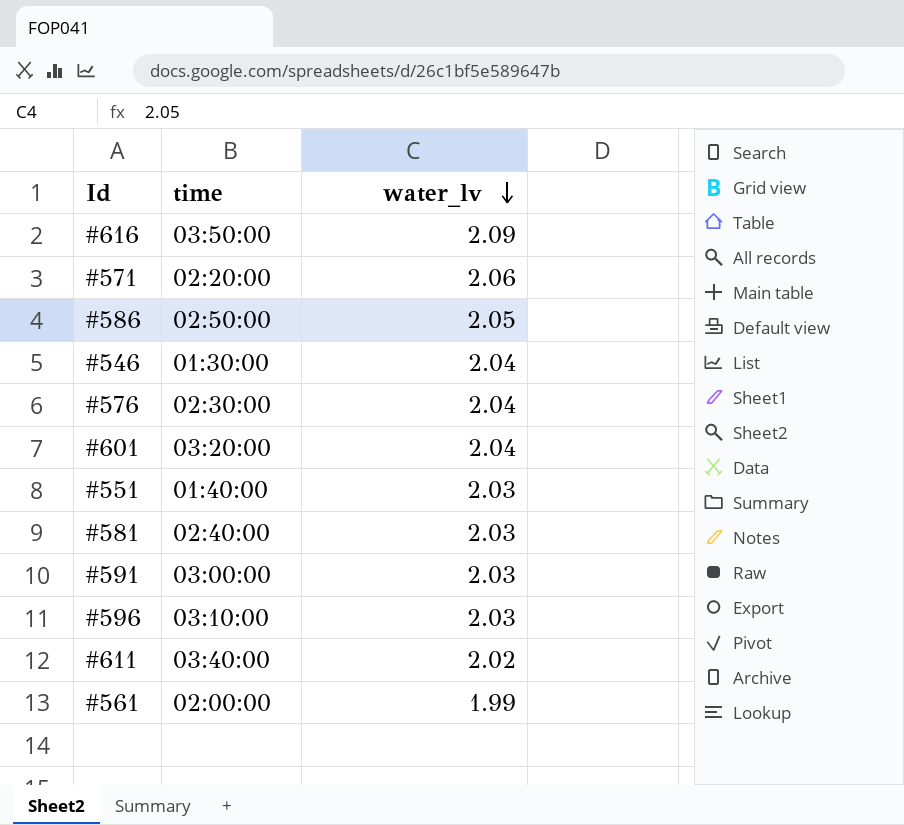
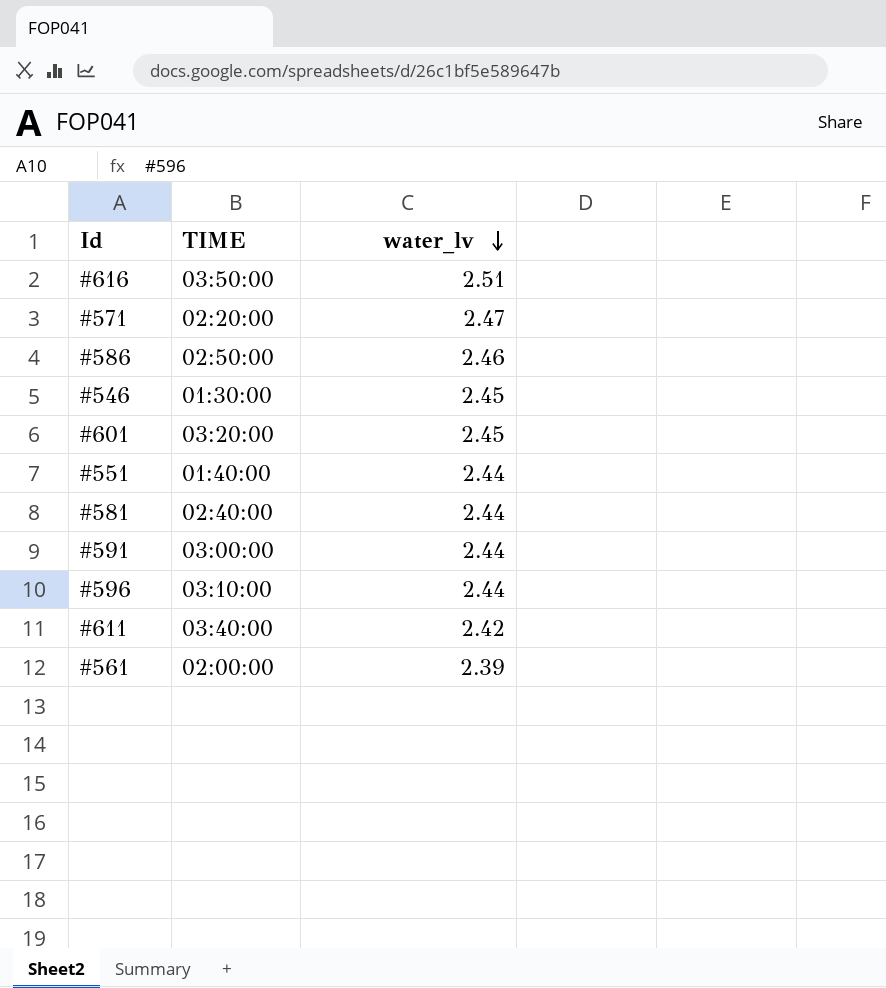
column name: time -> TIME
row #576: 02:30:00 | 2.04 -> none
#616 | water_lv: 2.09 -> 2.51
#571 | water_lv: 2.06 -> 2.47
#586 | water_lv: 2.05 -> 2.46
#546 | water_lv: 2.04 -> 2.45
#601 | water_lv: 2.04 -> 2.45
#551 | water_lv: 2.03 -> 2.44
#581 | water_lv: 2.03 -> 2.44
#591 | water_lv: 2.03 -> 2.44
#596 | water_lv: 2.03 -> 2.44
#611 | water_lv: 2.02 -> 2.42
#561 | water_lv: 1.99 -> 2.39

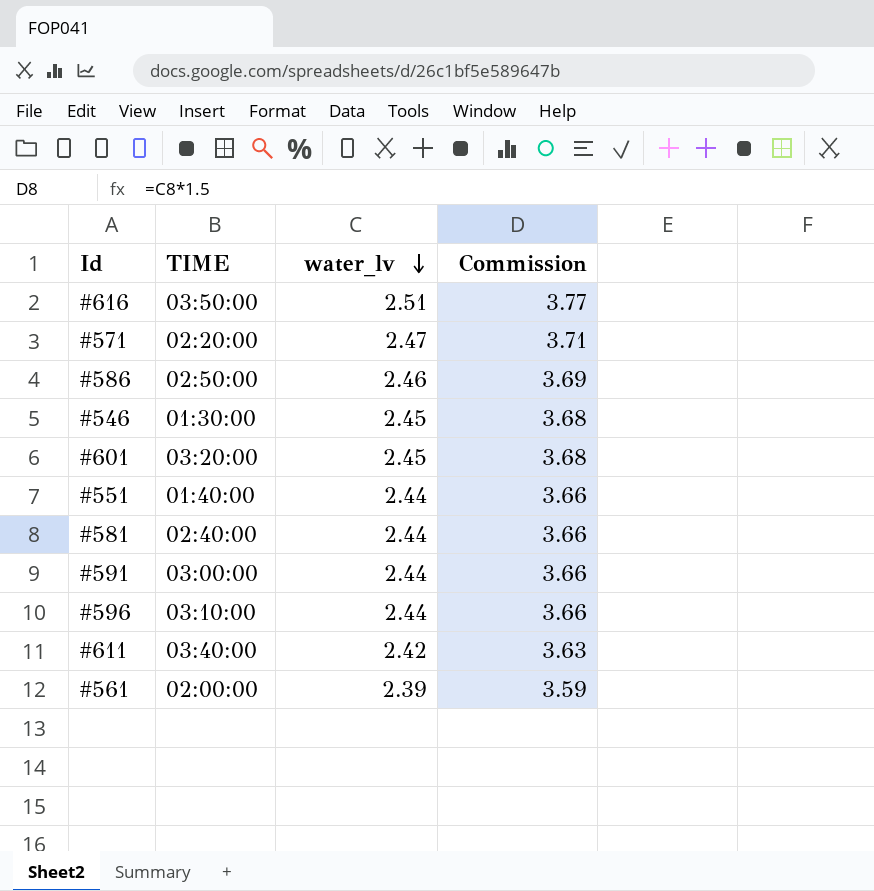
column Commission | formula: none -> [water_lv] * 1.5

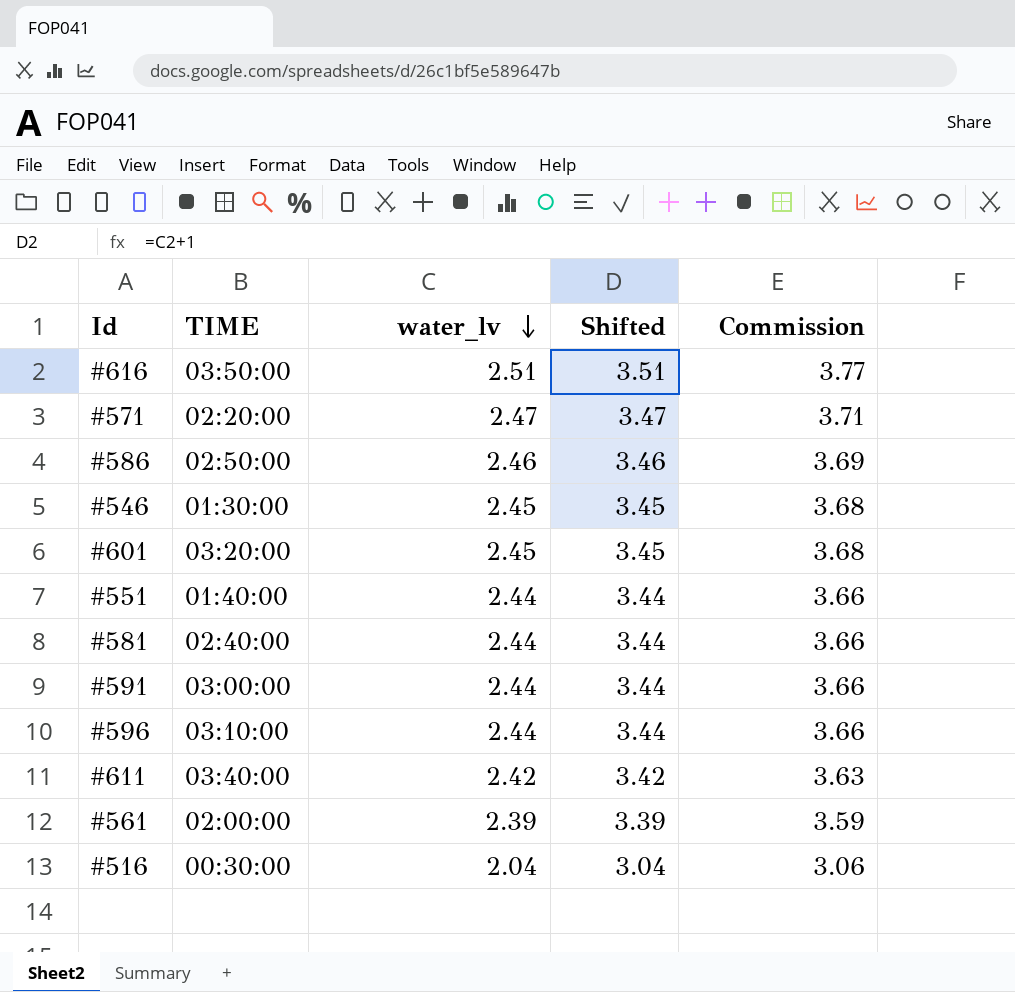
column Shifted | formula: none -> [water_lv] + 1
row #516: none -> 00:30:00 | 2.04 | 3.04 | 3.06

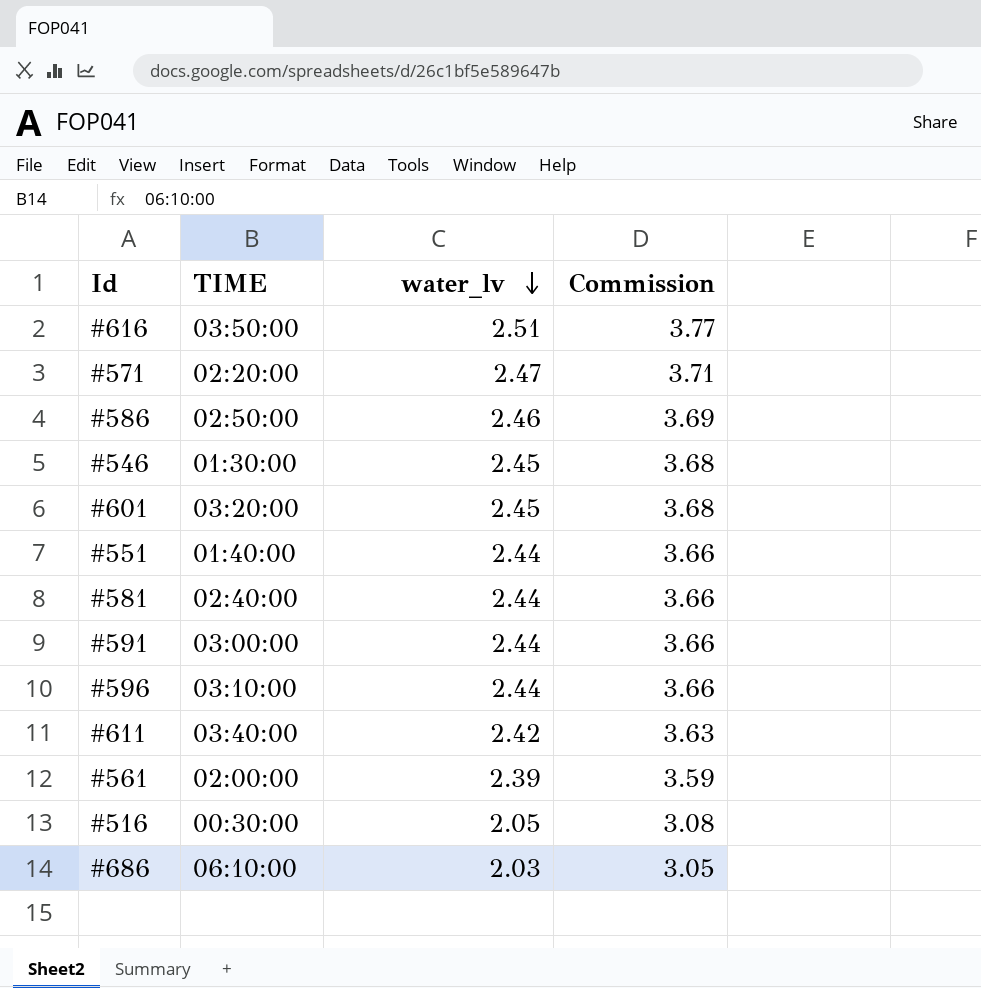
column Shifted | formula: [water_lv] + 1 -> none
#516 | water_lv: 2.04 -> 2.05
#516 | Commission: 3.06 -> 3.08
row #686: none -> 06:10:00 | 2.03 | 3.05

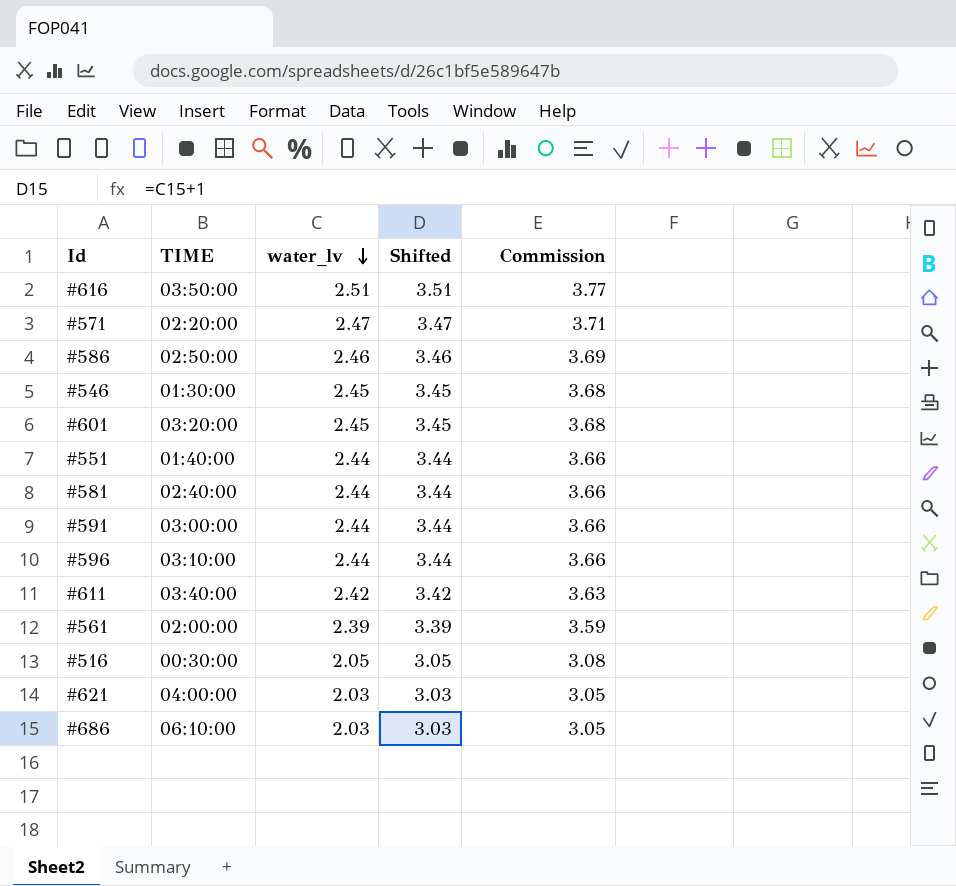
column Shifted | formula: none -> [water_lv] + 1
row #621: none -> 04:00:00 | 2.03 | 3.03 | 3.05

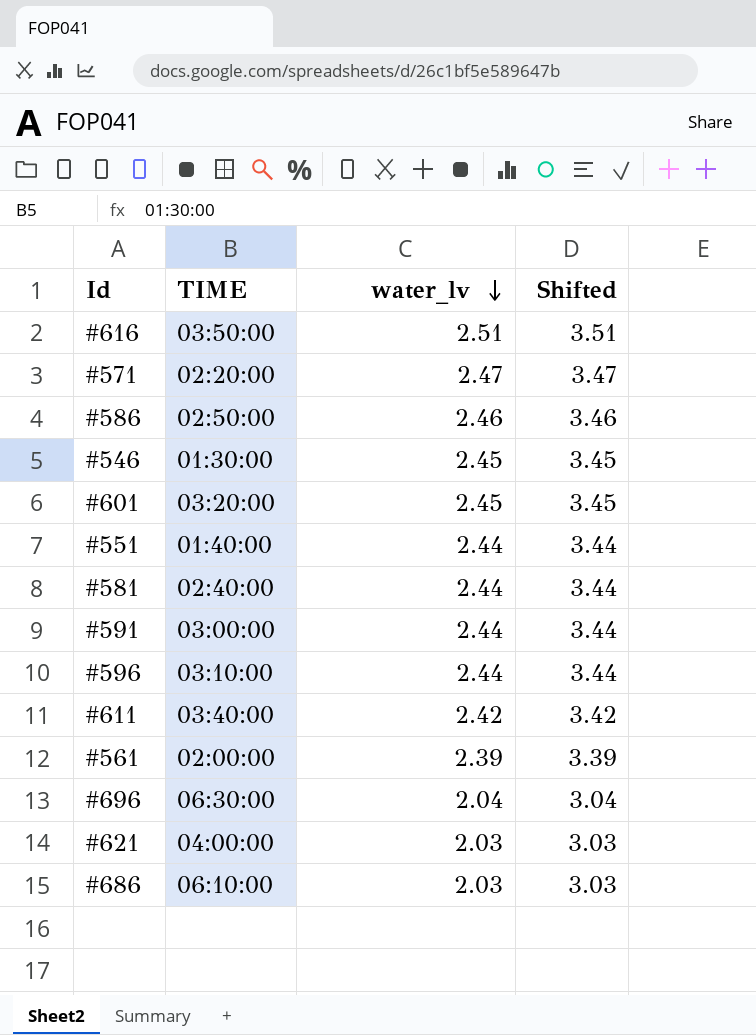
column Commission | formula: [water_lv] * 1.5 -> none
row #516: 00:30:00 | 2.05 | 3.05 | 3.08 -> none
row #696: none -> 06:30:00 | 2.04 | 3.04

